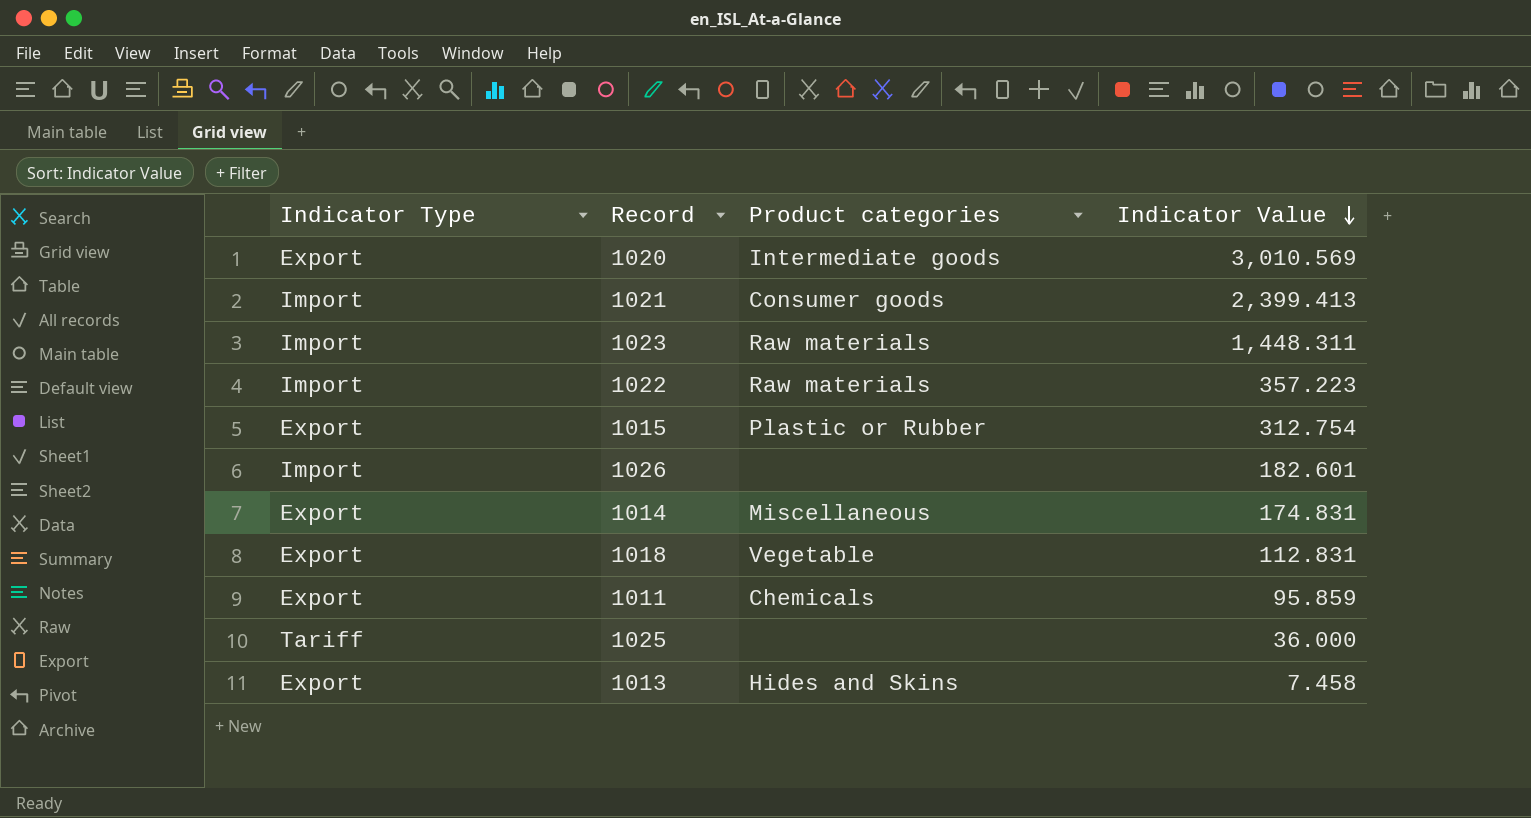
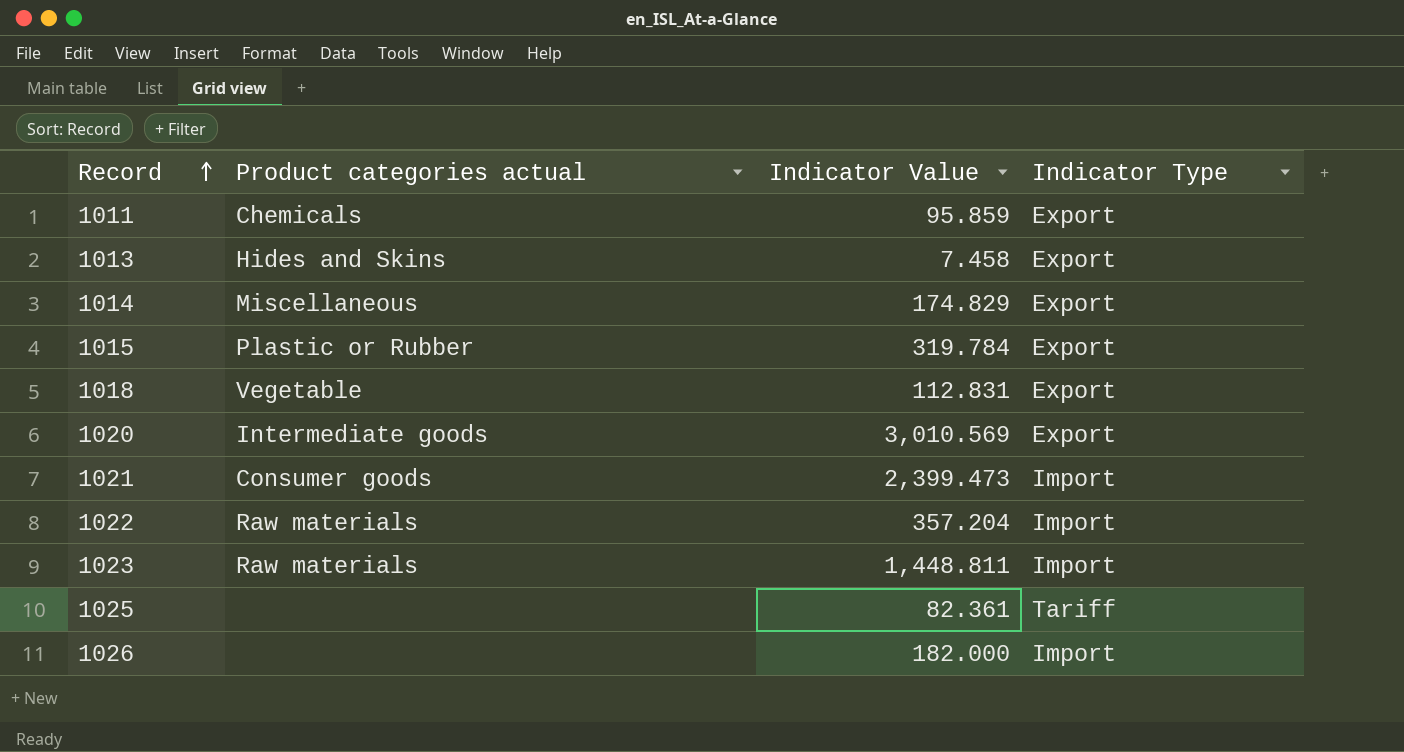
row order: Indicator Value descending -> Record ascending
column name: Product categories -> Product categories actual
column Indicator Type | position: 1 -> 4
1014 | Indicator Value: 174.831 -> 174.829
1015 | Indicator Value: 312.754 -> 319.784
1021 | Indicator Value: 2,399.413 -> 2,399.473
1022 | Indicator Value: 357.223 -> 357.204
1023 | Indicator Value: 1,448.311 -> 1,448.811
1025 | Indicator Value: 36.000 -> 82.361
1026 | Indicator Value: 182.601 -> 182.000

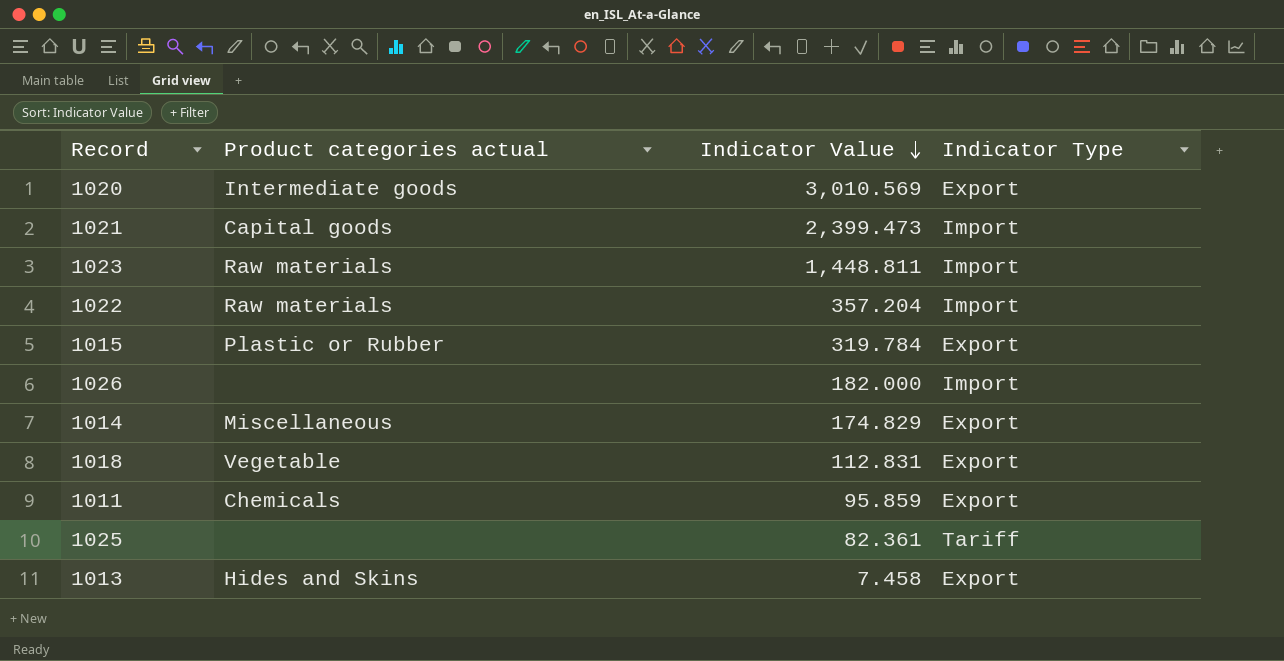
row order: Record ascending -> Indicator Value descending
1021 | Product categories actual: Consumer goods -> Capital goods

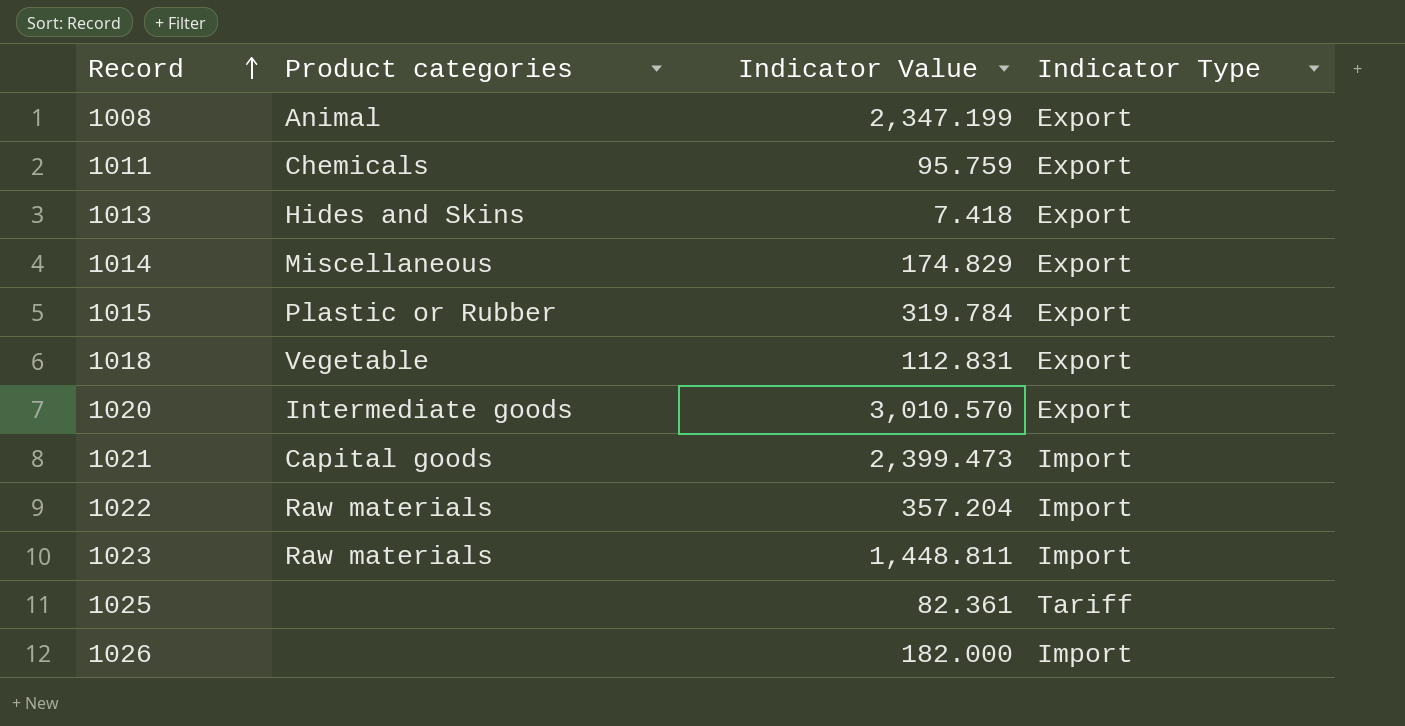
row order: Indicator Value descending -> Record ascending
column name: Product categories actual -> Product categories
row 1008: none -> Animal | 2,347.199 | Export
1011 | Indicator Value: 95.859 -> 95.759
1013 | Indicator Value: 7.458 -> 7.418
1020 | Indicator Value: 3,010.569 -> 3,010.570

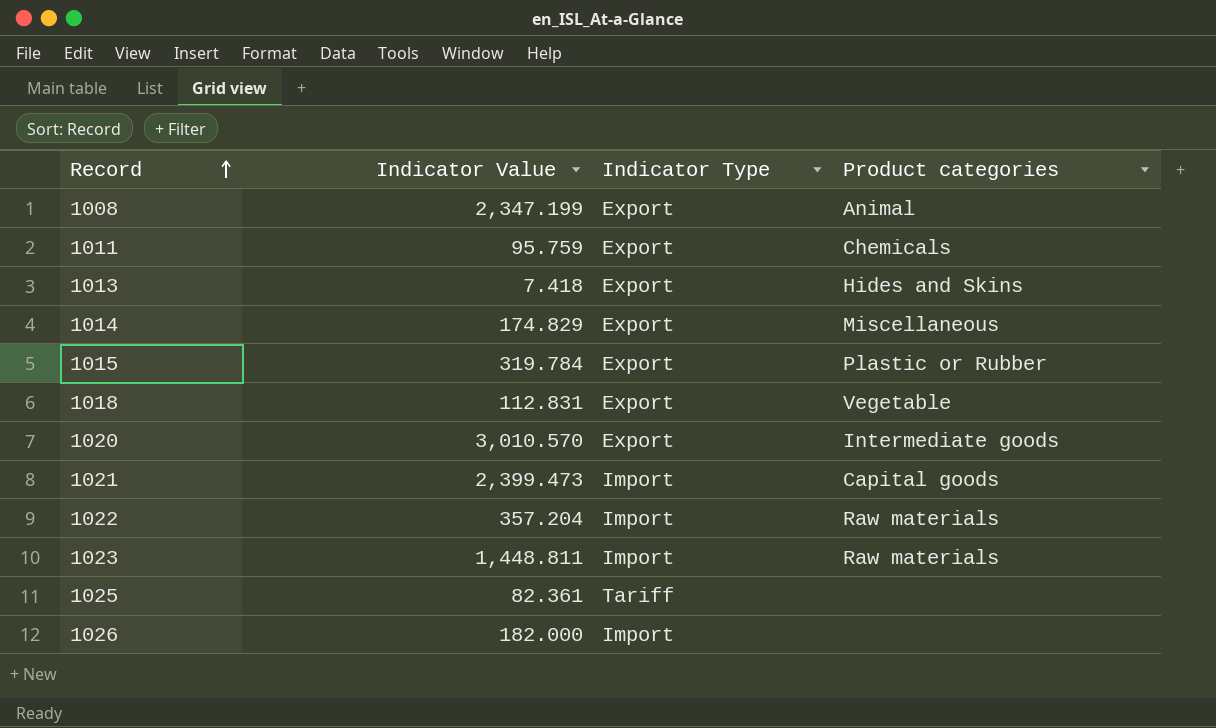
column Product categories | position: 2 -> 4

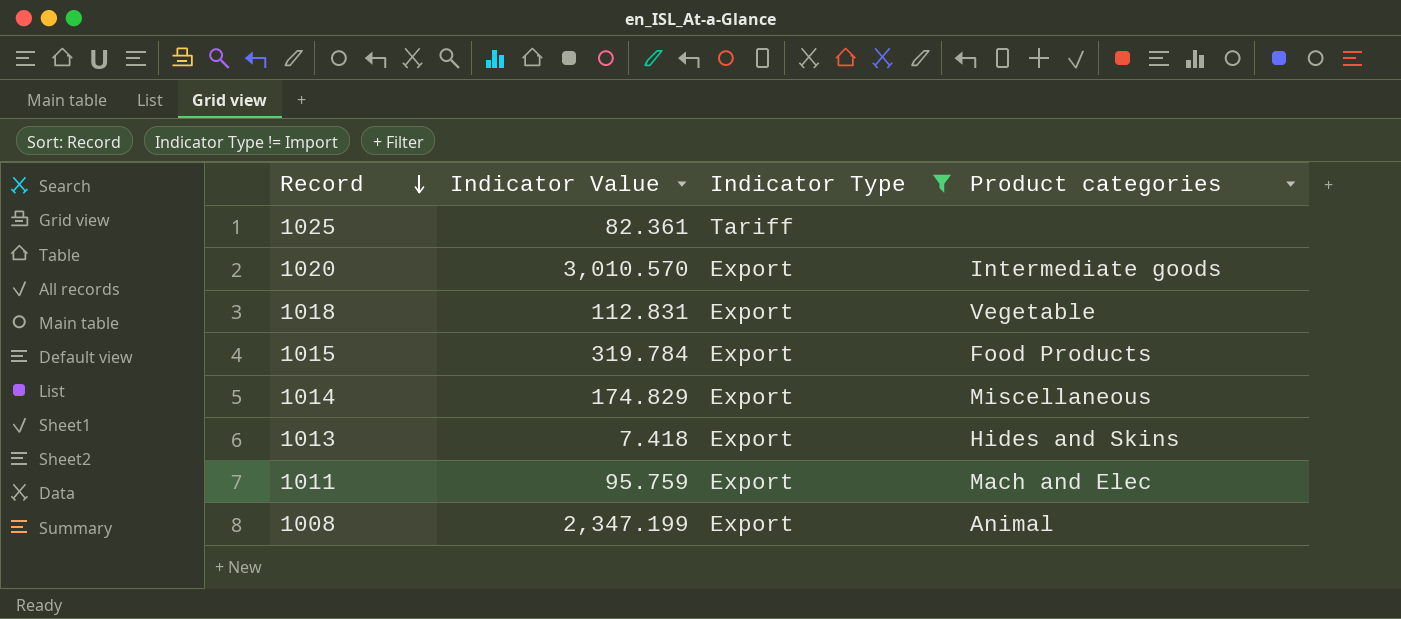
filter: none -> Indicator Type != Import
row order: Record ascending -> Record descending
1015 | Product categories: Plastic or Rubber -> Food Products
1011 | Product categories: Chemicals -> Mach and Elec

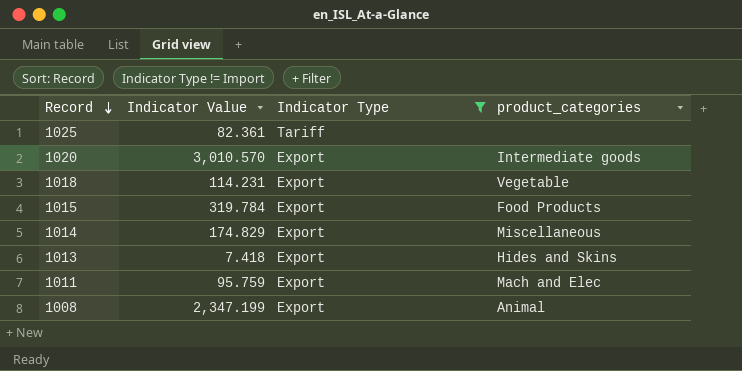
column name: Product categories -> product_categories
1018 | Indicator Value: 112.831 -> 114.231

